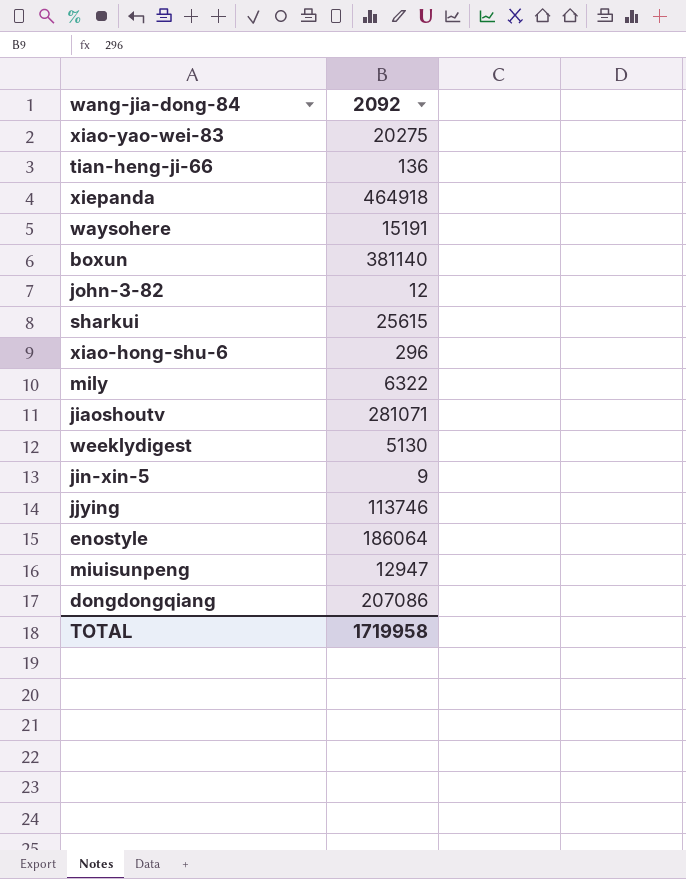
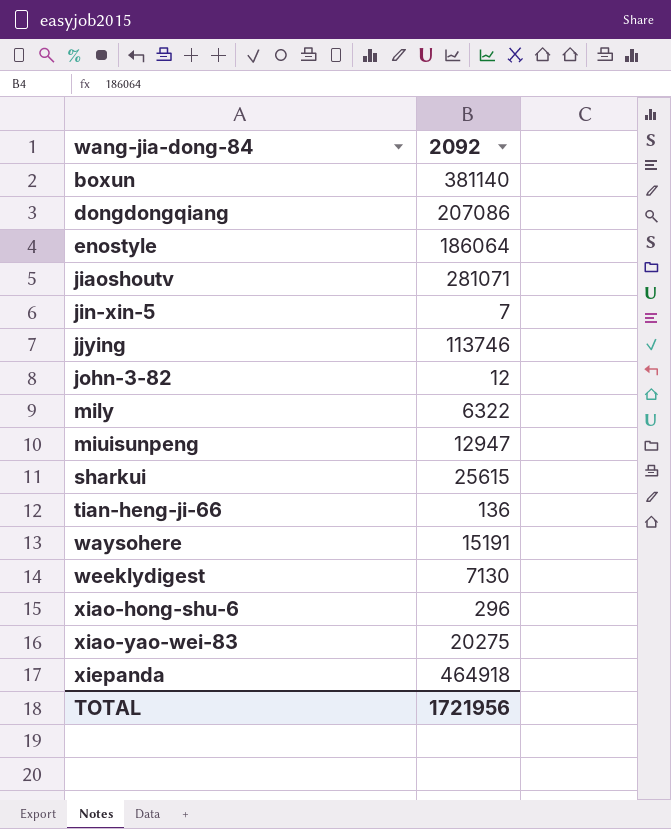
row order: none -> wang-jia-dong-84 ascending
jin-xin-5 | 2092: 9 -> 7
weeklydigest | 2092: 5130 -> 7130
TOTAL | 2092: 1719958 -> 1721956

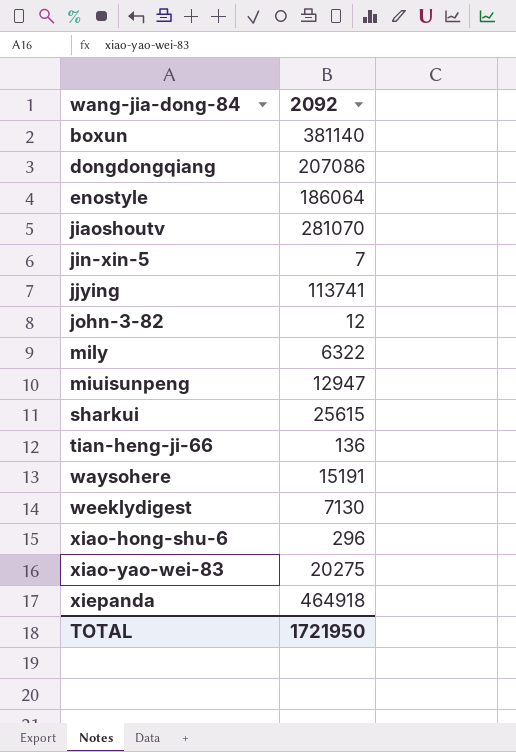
jiaoshoutv | 2092: 281071 -> 281070
jjying | 2092: 113746 -> 113741
TOTAL | 2092: 1721956 -> 1721950

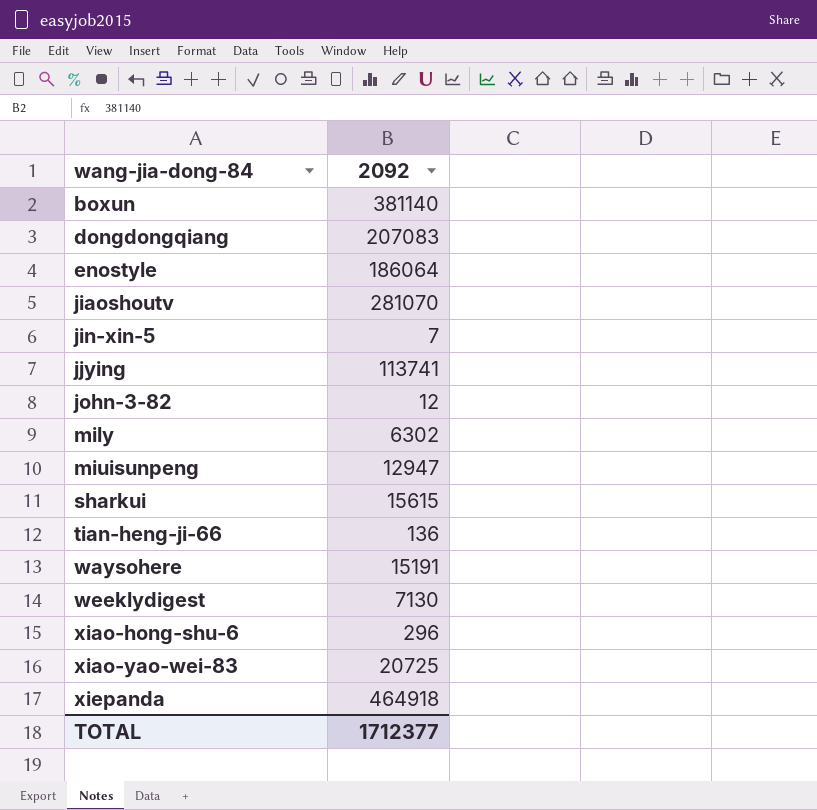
dongdongqiang | 2092: 207086 -> 207083
mily | 2092: 6322 -> 6302
sharkui | 2092: 25615 -> 15615
xiao-yao-wei-83 | 2092: 20275 -> 20725
TOTAL | 2092: 1721950 -> 1712377

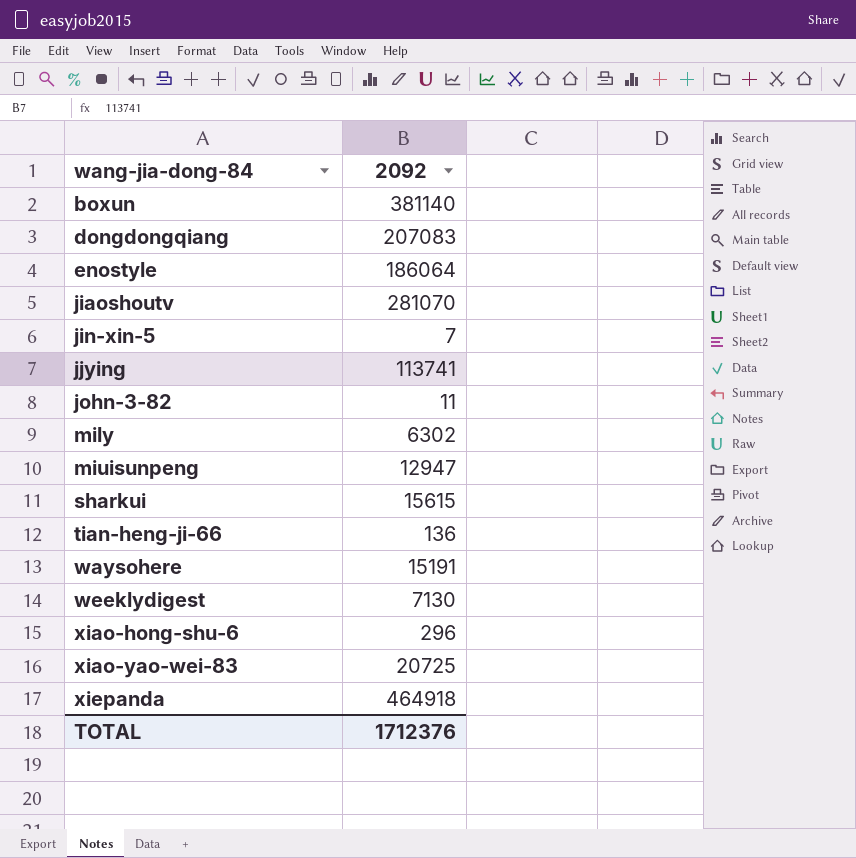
john-3-82 | 2092: 12 -> 11
TOTAL | 2092: 1712377 -> 1712376

